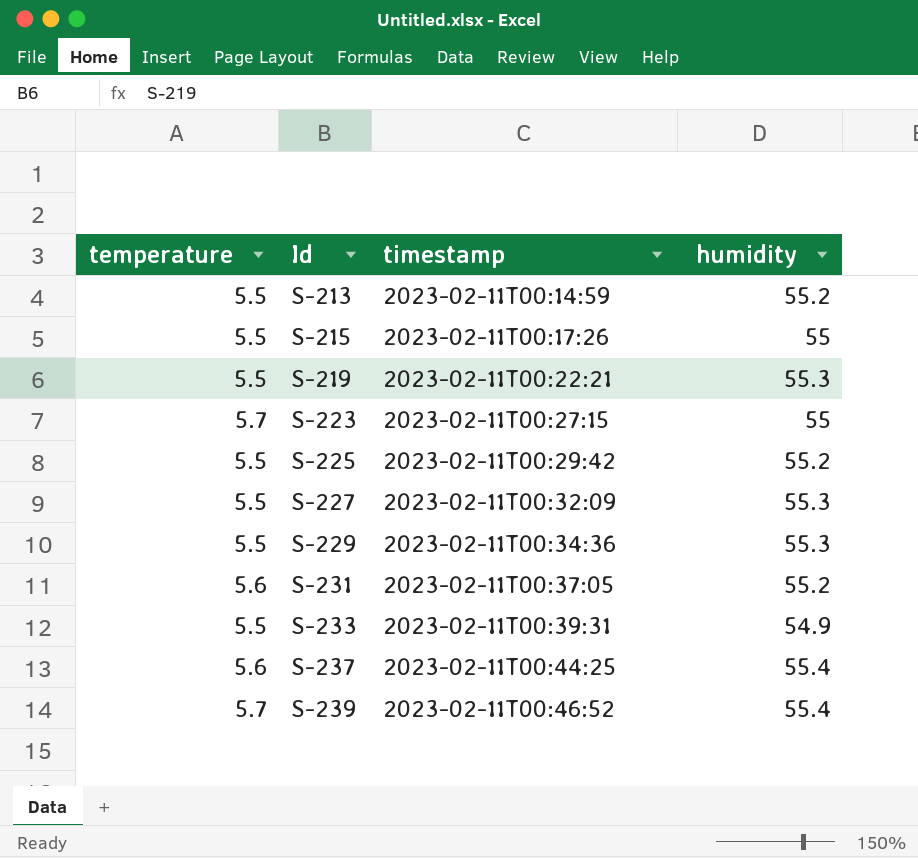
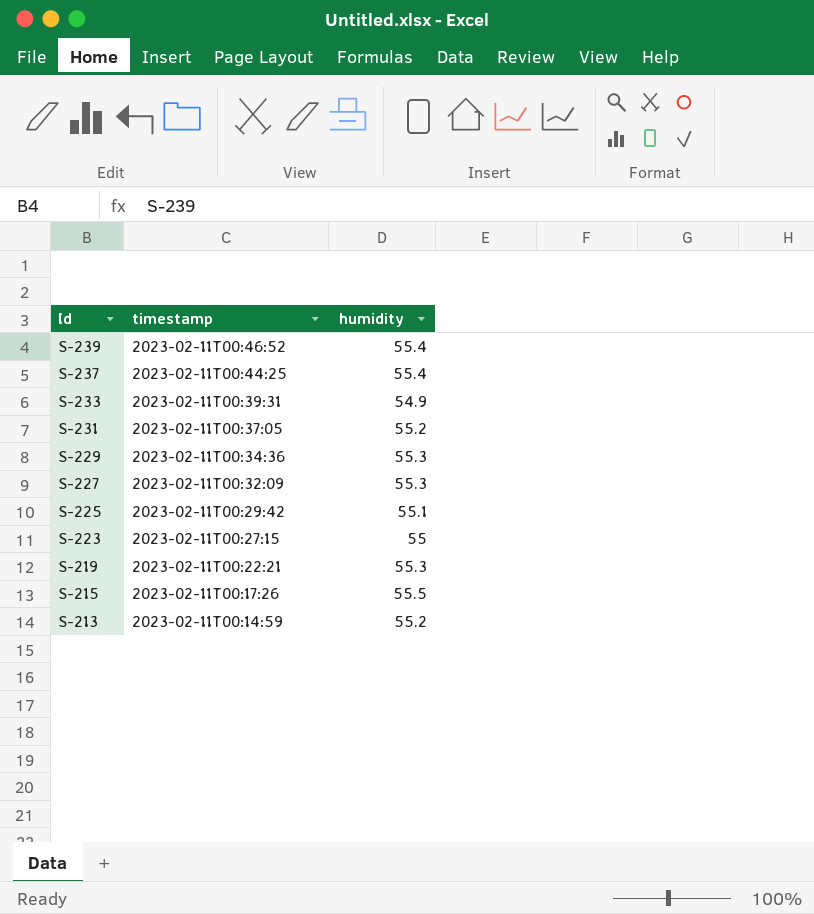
row order: Id ascending -> Id descending
column temperature | position: 1 -> none
S-225 | humidity: 55.2 -> 55.1
S-215 | humidity: 55 -> 55.5

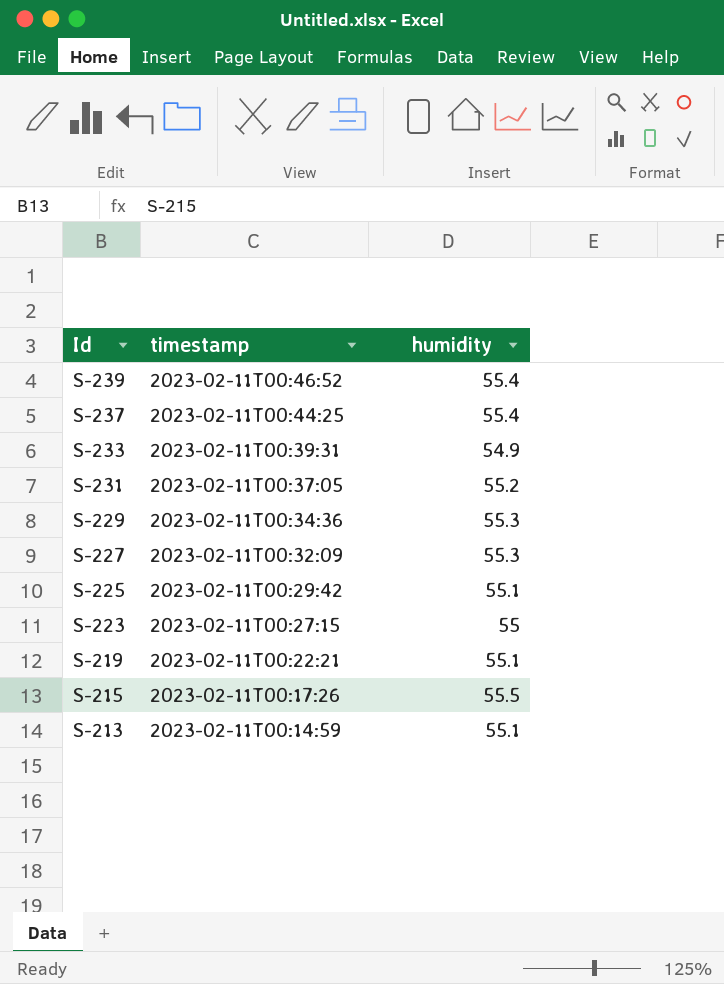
S-219 | humidity: 55.3 -> 55.1
S-213 | humidity: 55.2 -> 55.1

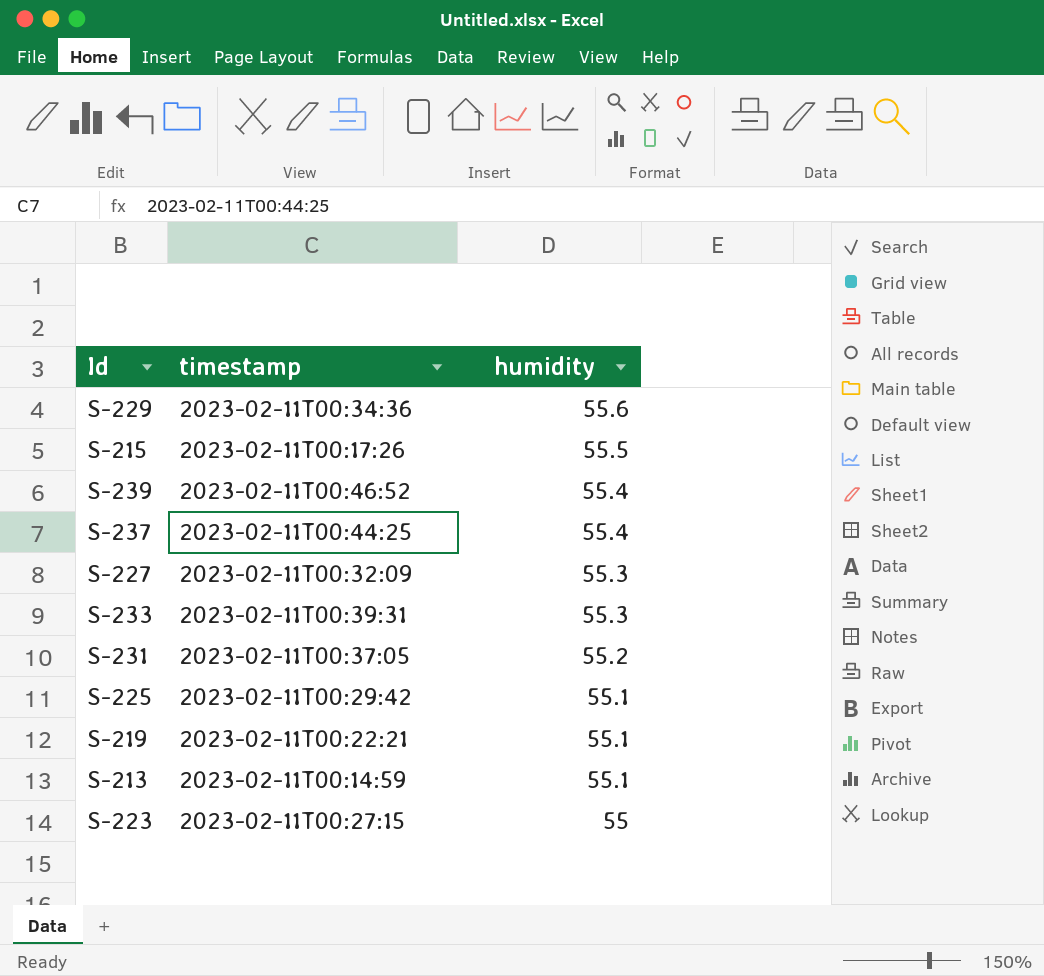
row order: Id descending -> humidity descending
S-229 | humidity: 55.3 -> 55.6
S-233 | humidity: 54.9 -> 55.3

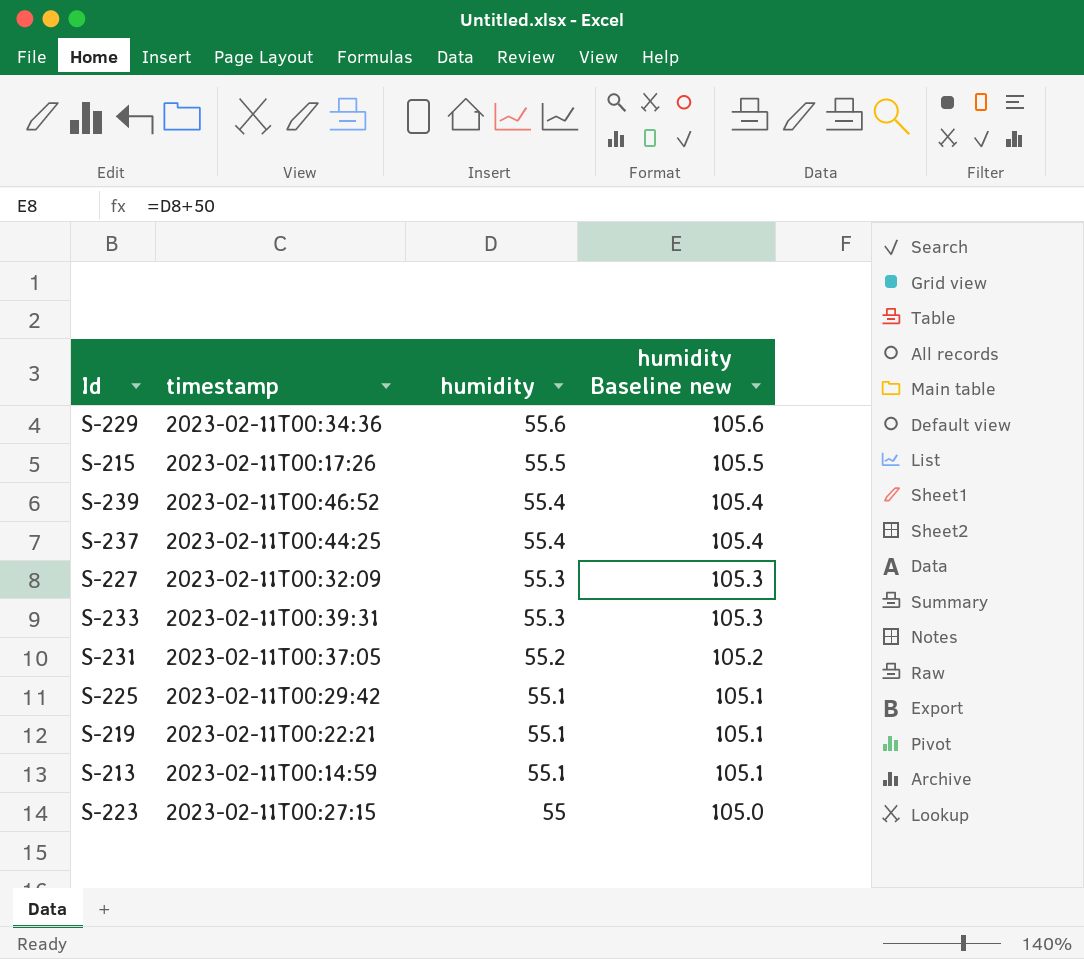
column humidity Baseline new | formula: none -> [humidity] + 50

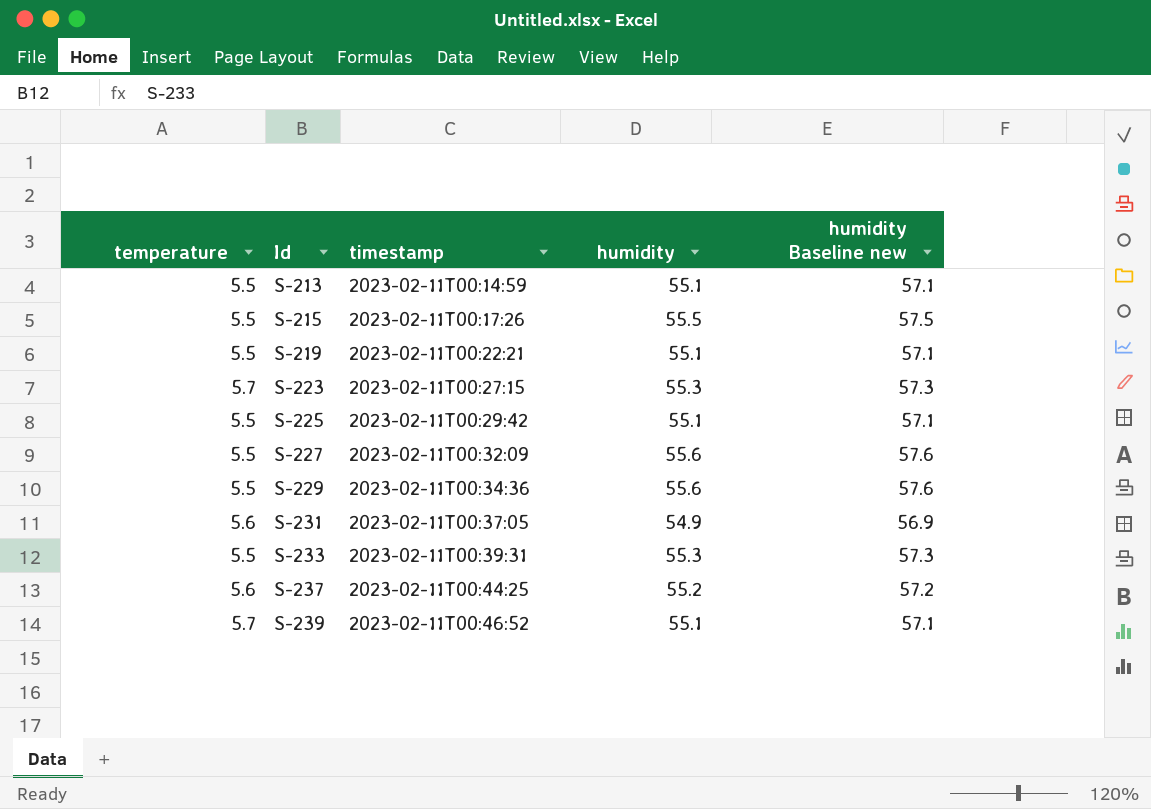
row order: humidity descending -> Id ascending
column temperature | position: none -> 1
column humidity Baseline new | formula: [humidity] + 50 -> [humidity] + 2
S-223 | humidity: 55 -> 55.3
S-227 | humidity: 55.3 -> 55.6
S-231 | humidity: 55.2 -> 54.9
S-237 | humidity: 55.4 -> 55.2
S-239 | humidity: 55.4 -> 55.1

